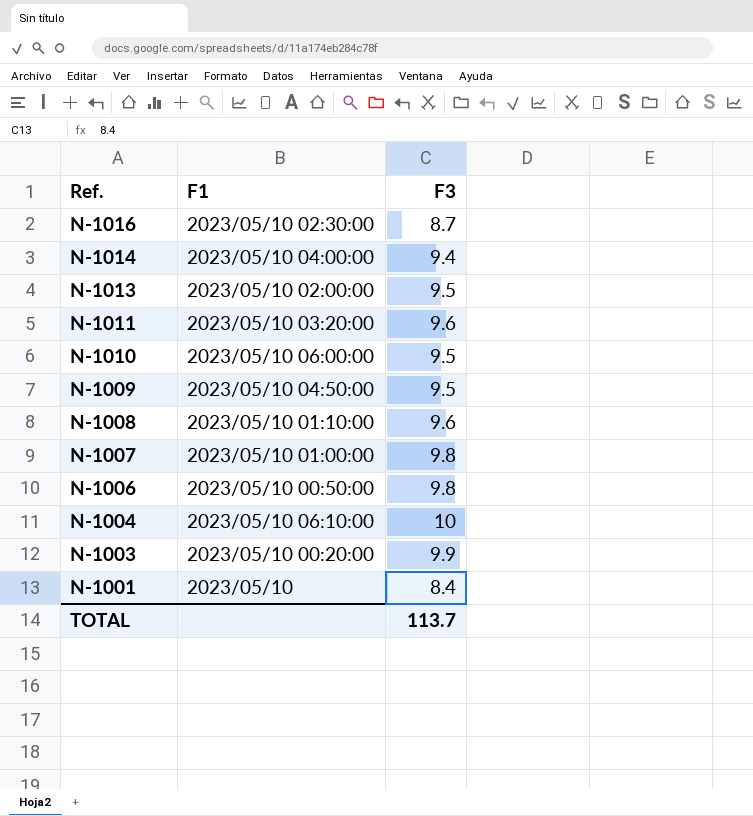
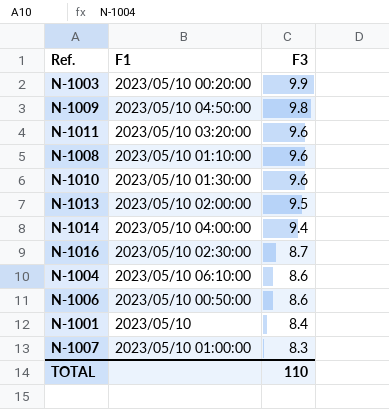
row order: Ref. descending -> F3 descending
N-1009 | F3: 9.5 -> 9.8
N-1010 | F1: 2023/05/10 06:00:00 -> 2023/05/10 01:30:00
N-1010 | F3: 9.5 -> 9.6
N-1004 | F3: 10 -> 8.6
N-1006 | F3: 9.8 -> 8.6
N-1007 | F3: 9.8 -> 8.3
TOTAL | F3: 113.7 -> 110

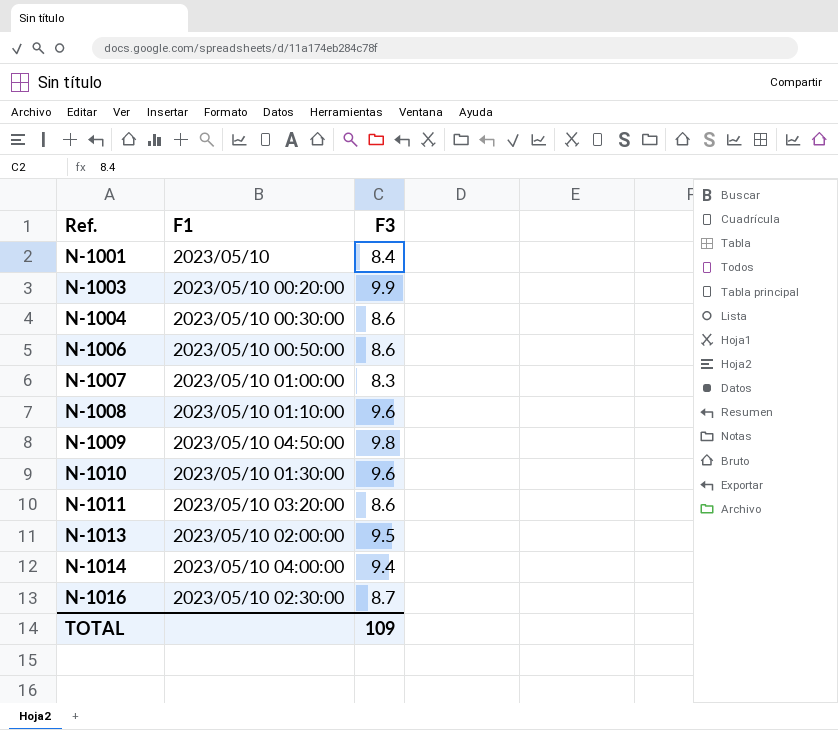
row order: F3 descending -> Ref. ascending
N-1004 | F1: 2023/05/10 06:10:00 -> 2023/05/10 00:30:00
N-1011 | F3: 9.6 -> 8.6
TOTAL | F3: 110 -> 109

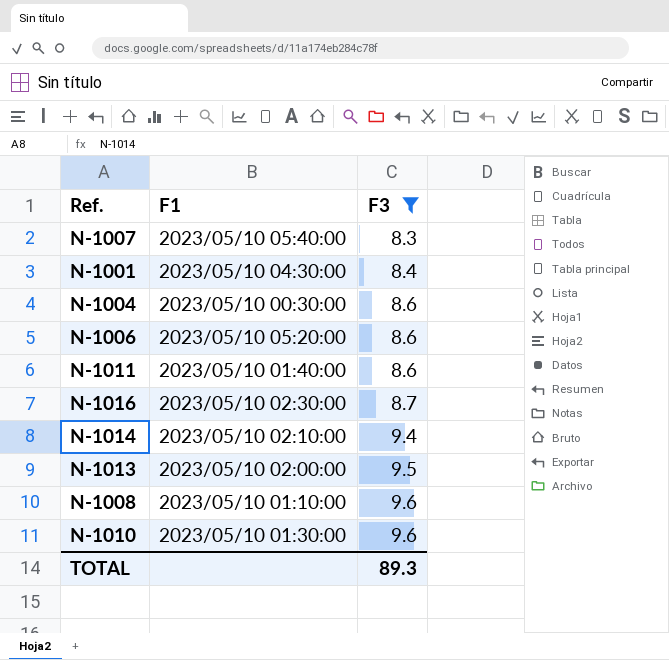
filter: none -> F3 <= 9.6
row order: Ref. ascending -> F3 ascending
N-1007 | F1: 2023/05/10 01:00:00 -> 2023/05/10 05:40:00
N-1001 | F1: 2023/05/10 -> 2023/05/10 04:30:00
N-1006 | F1: 2023/05/10 00:50:00 -> 2023/05/10 05:20:00
N-1011 | F1: 2023/05/10 03:20:00 -> 2023/05/10 01:40:00
N-1014 | F1: 2023/05/10 04:00:00 -> 2023/05/10 02:10:00
TOTAL | F3: 109 -> 89.3

